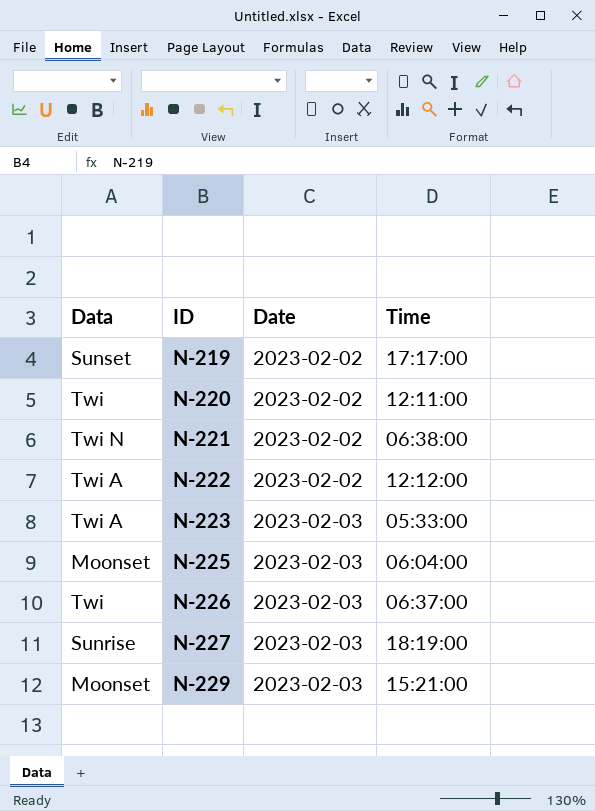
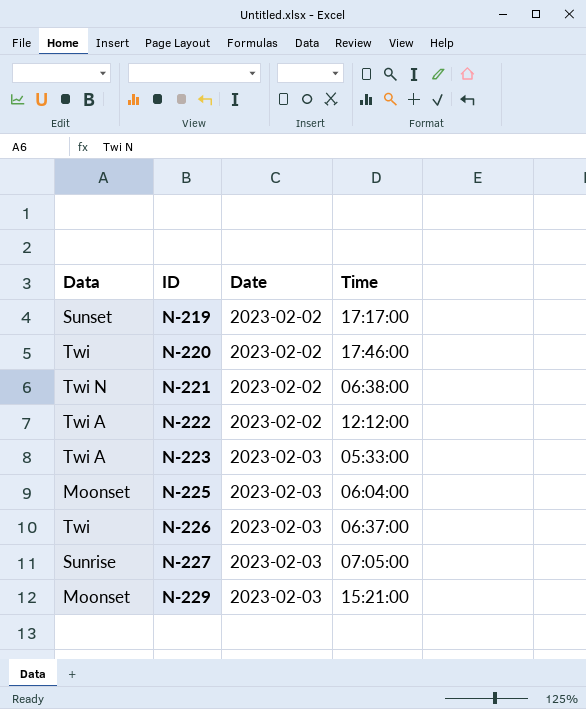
N-220 | Time: 12:11:00 -> 17:46:00
N-227 | Time: 18:19:00 -> 07:05:00

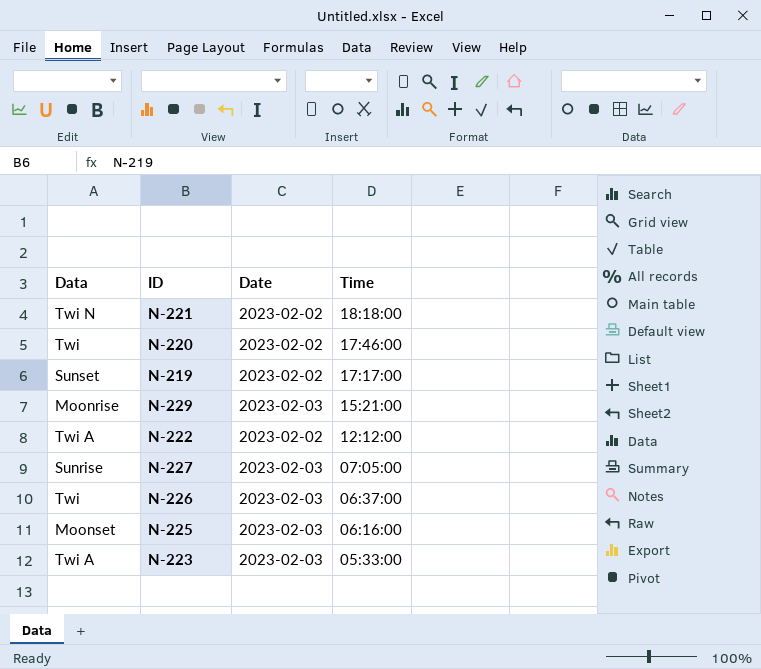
row order: ID ascending -> Time descending
N-221 | Time: 06:38:00 -> 18:18:00
N-229 | Data: Moonset -> Moonrise
N-225 | Time: 06:04:00 -> 06:16:00

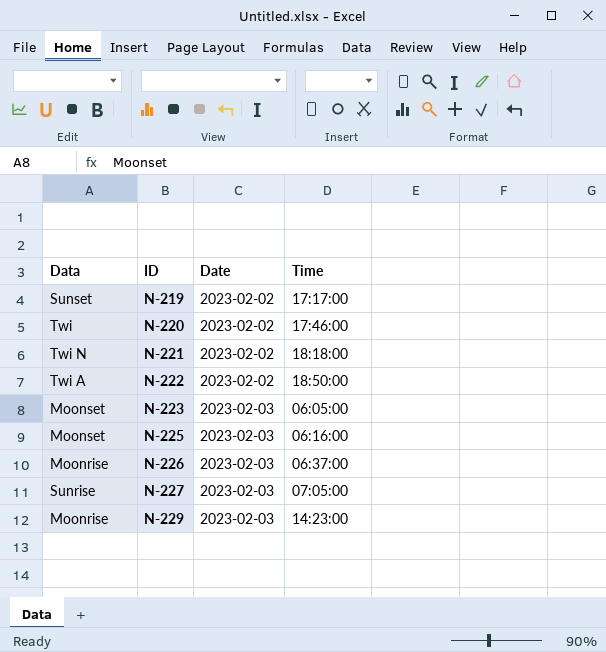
row order: Time descending -> ID ascending
N-222 | Time: 12:12:00 -> 18:50:00
N-223 | Data: Twi A -> Moonset
N-223 | Time: 05:33:00 -> 06:05:00
N-226 | Data: Twi -> Moonrise
N-229 | Time: 15:21:00 -> 14:23:00

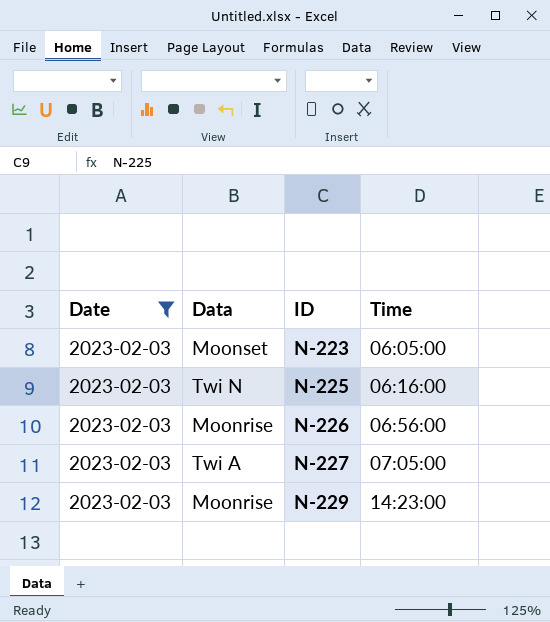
filter: none -> Date = 2023-02-03
column Date | position: 3 -> 1
N-225 | Data: Moonset -> Twi N
N-226 | Time: 06:37:00 -> 06:56:00
N-227 | Data: Sunrise -> Twi A

